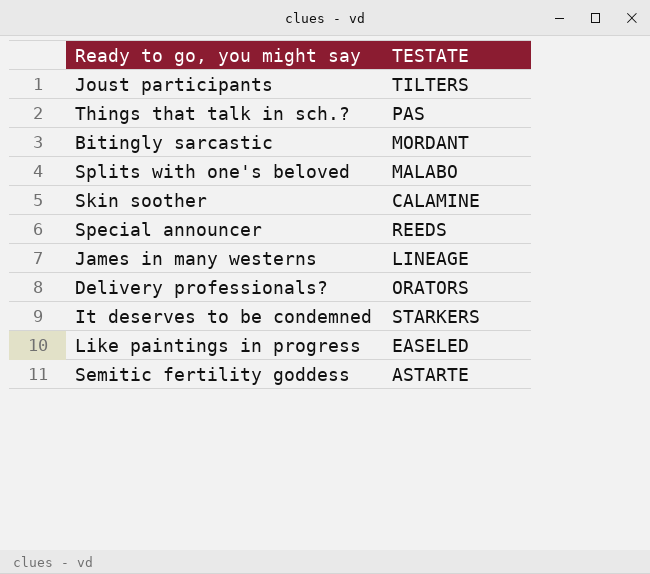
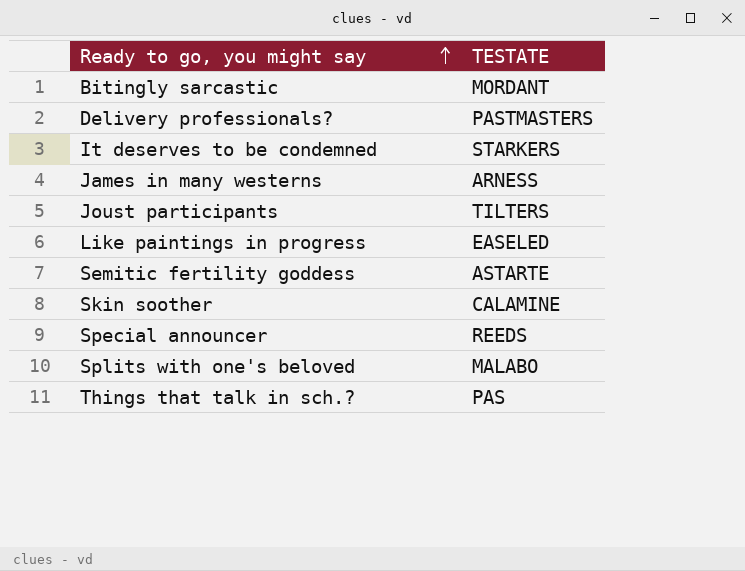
row order: none -> Ready to go, you might say ascending
Delivery professionals? | TESTATE: ORATORS -> PASTMASTERS
James in many westerns | TESTATE: LINEAGE -> ARNESS

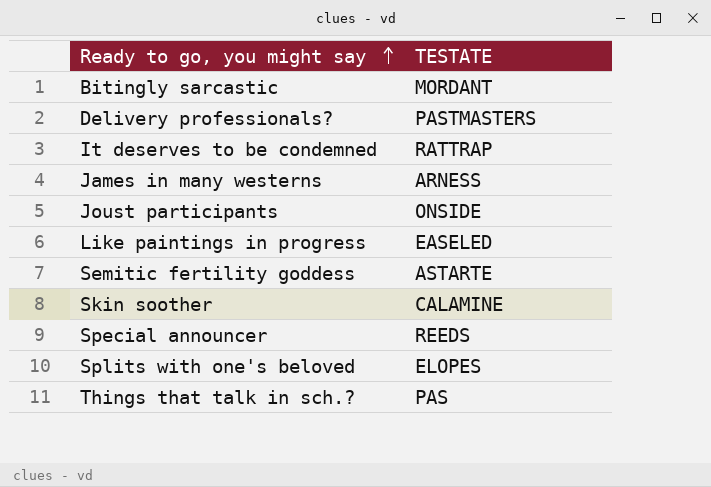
It deserves to be condemned | TESTATE: STARKERS -> RATTRAP
Joust participants | TESTATE: TILTERS -> ONSIDE
Splits with one's beloved | TESTATE: MALABO -> ELOPES

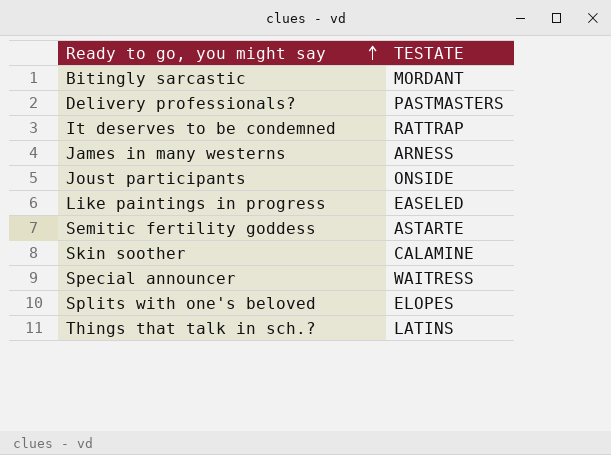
Special announcer | TESTATE: REEDS -> WAITRESS
Things that talk in sch.? | TESTATE: PAS -> LATINS

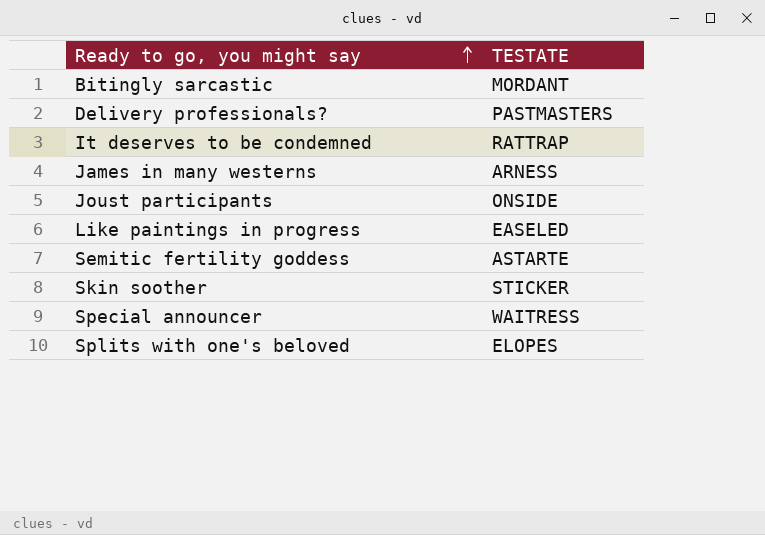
row Things that talk in sch.?: LATINS -> none
Skin soother | TESTATE: CALAMINE -> STICKER

